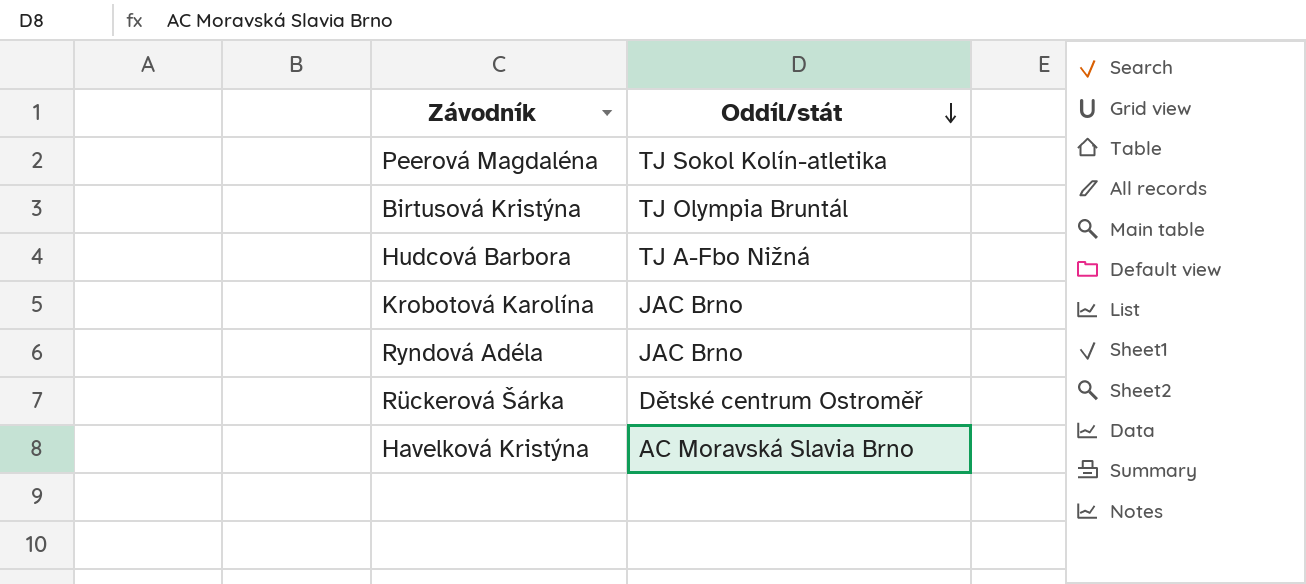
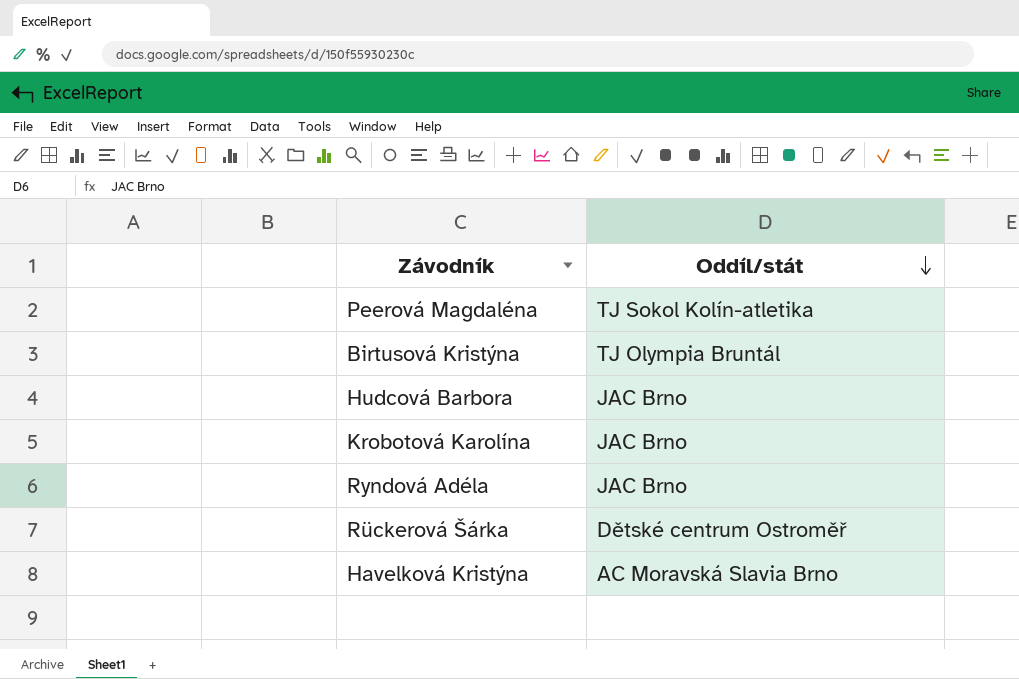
Hudcová Barbora | Oddíl/stát: TJ A-Fbo Nižná -> JAC Brno

